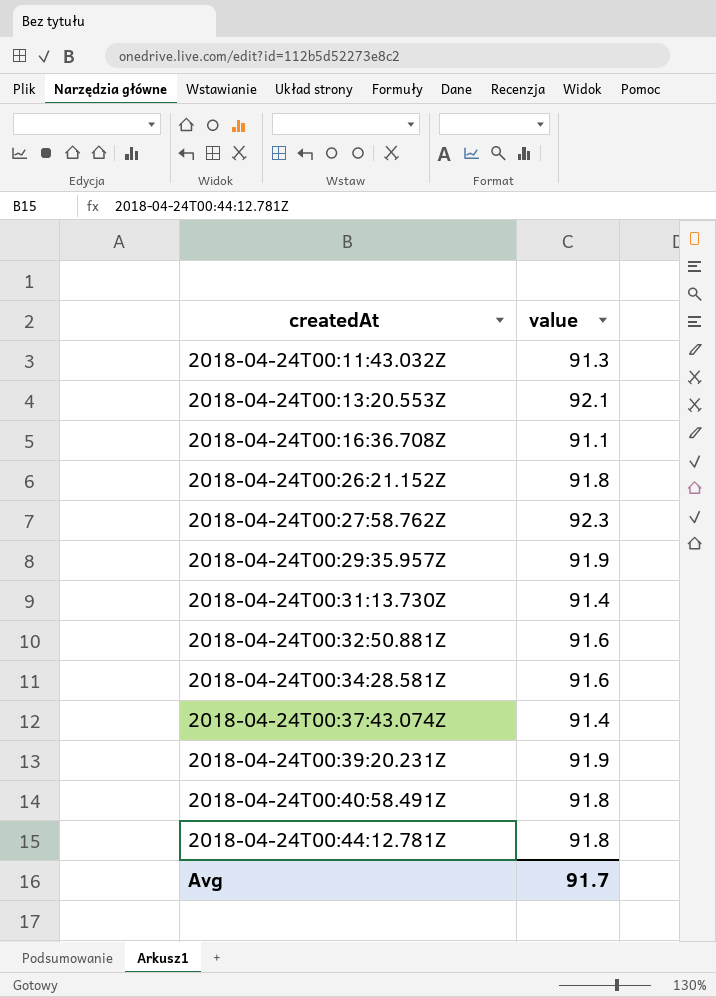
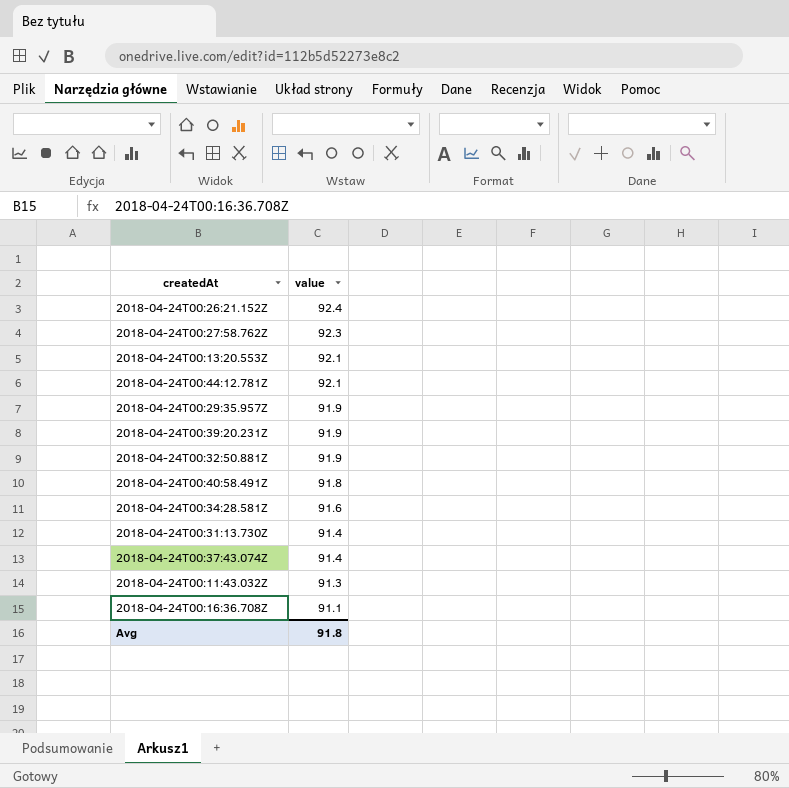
row order: createdAt ascending -> value descending
2018-04-24T00:26:21.152Z | value: 91.8 -> 92.4
2018-04-24T00:44:12.781Z | value: 91.8 -> 92.1
2018-04-24T00:32:50.881Z | value: 91.6 -> 91.9
Avg | value: 91.7 -> 91.8

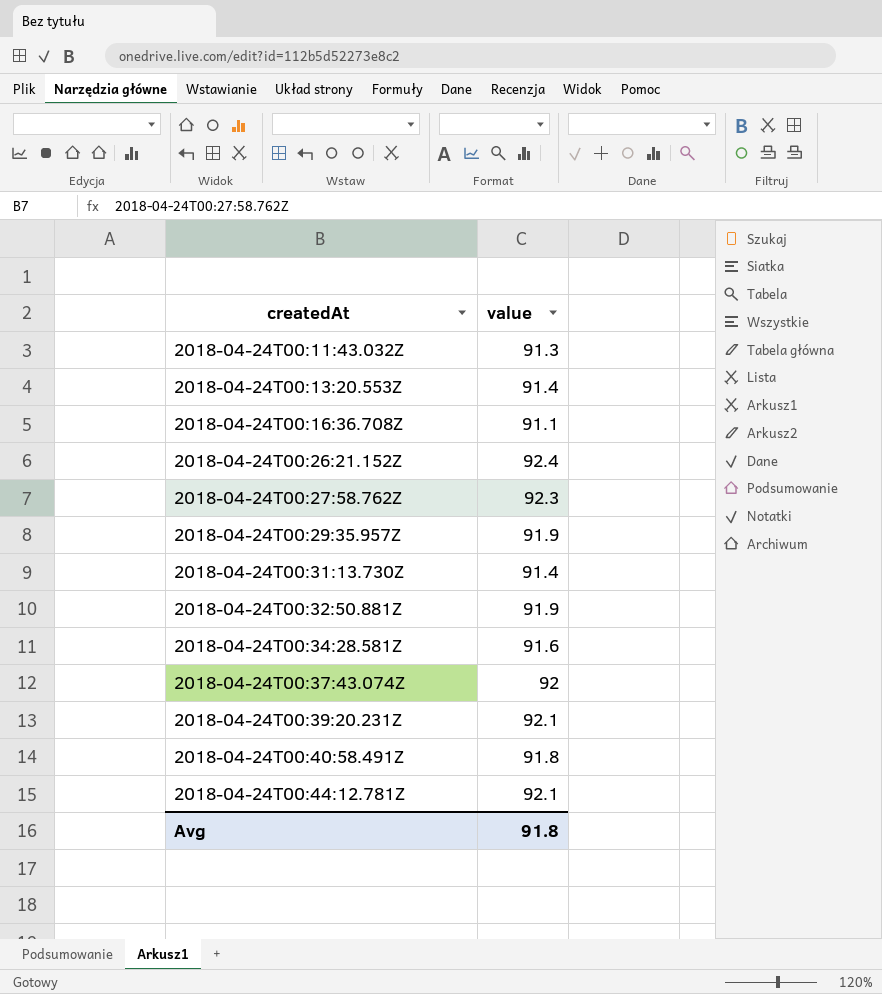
row order: value descending -> createdAt ascending
2018-04-24T00:13:20.553Z | value: 92.1 -> 91.4
2018-04-24T00:37:43.074Z | value: 91.4 -> 92
2018-04-24T00:39:20.231Z | value: 91.9 -> 92.1

